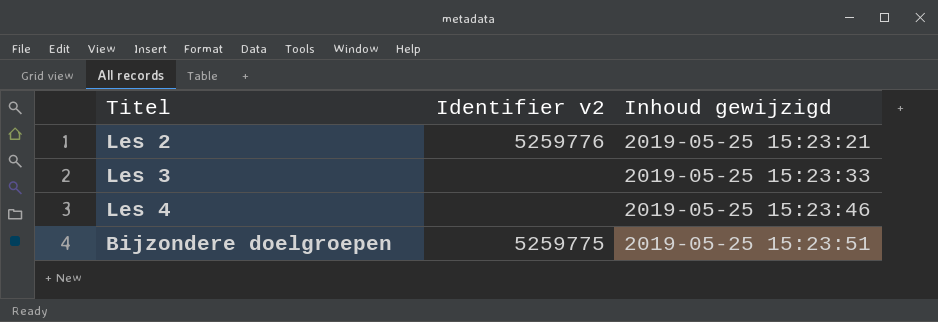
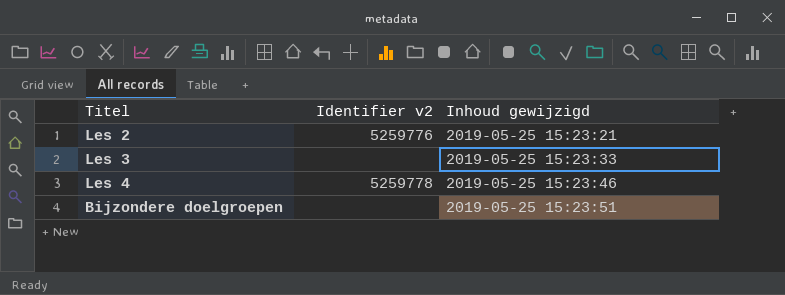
Les 4 | Identifier v2: none -> 5259778
Bijzondere doelgroepen | Identifier v2: 5259775 -> none

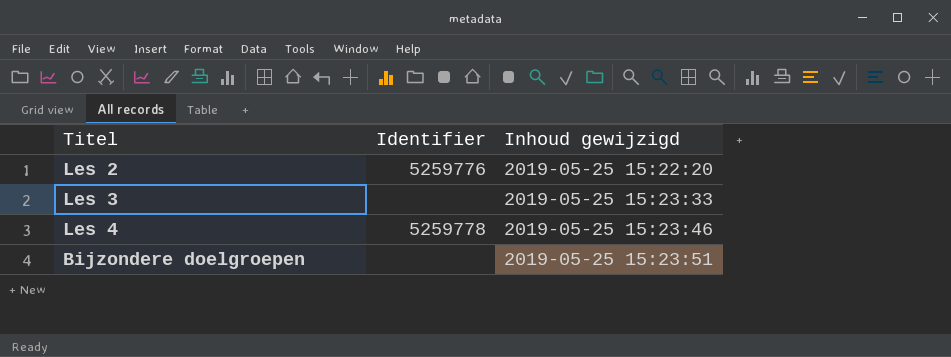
column name: Identifier v2 -> Identifier
Les 2 | Inhoud gewijzigd: 2019-05-25 15:23:21 -> 2019-05-25 15:22:20

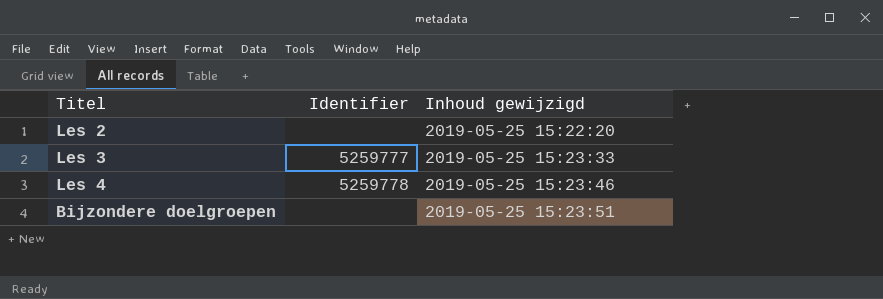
Les 2 | Identifier: 5259776 -> none
Les 3 | Identifier: none -> 5259777

